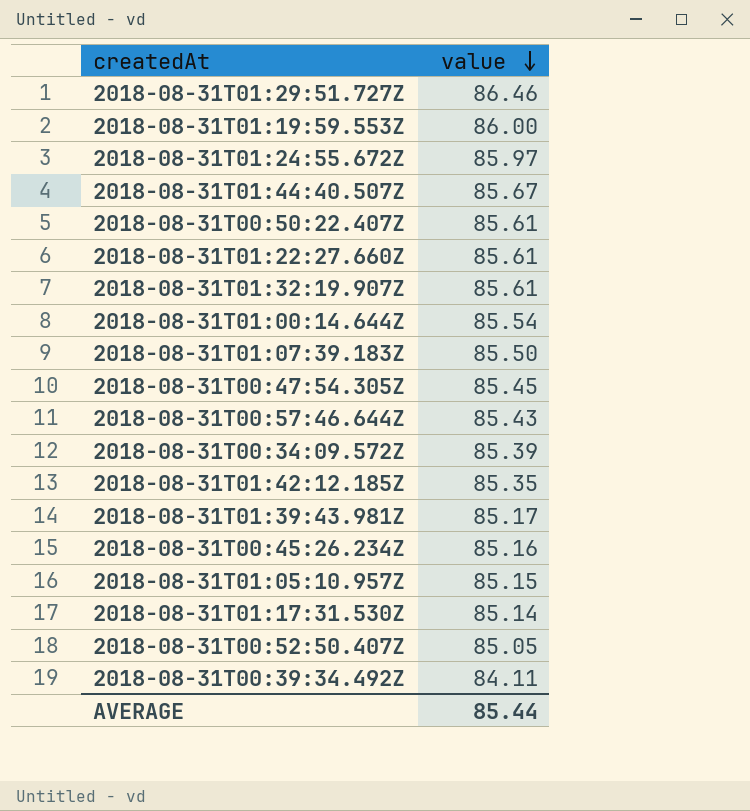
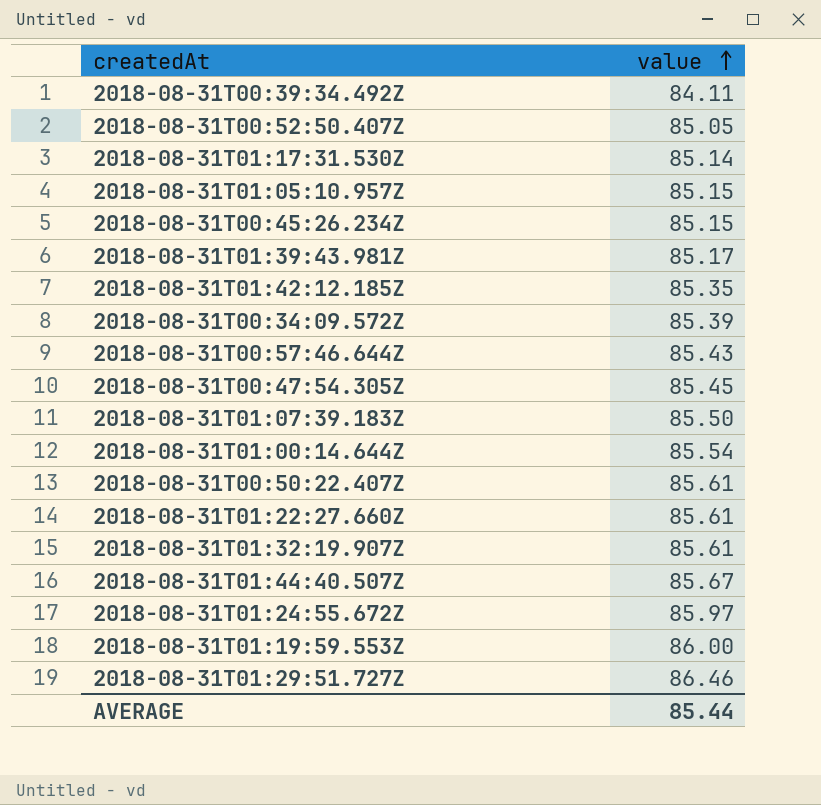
row order: value descending -> value ascending
2018-08-31T00:45:26.234Z | value: 85.16 -> 85.15

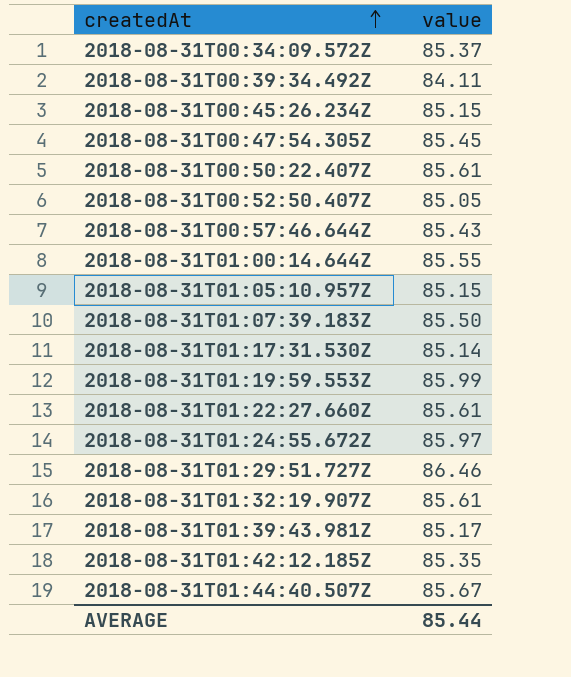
row order: value ascending -> createdAt ascending
2018-08-31T00:34:09.572Z | value: 85.39 -> 85.37
2018-08-31T01:00:14.644Z | value: 85.54 -> 85.55
2018-08-31T01:19:59.553Z | value: 86.00 -> 85.99

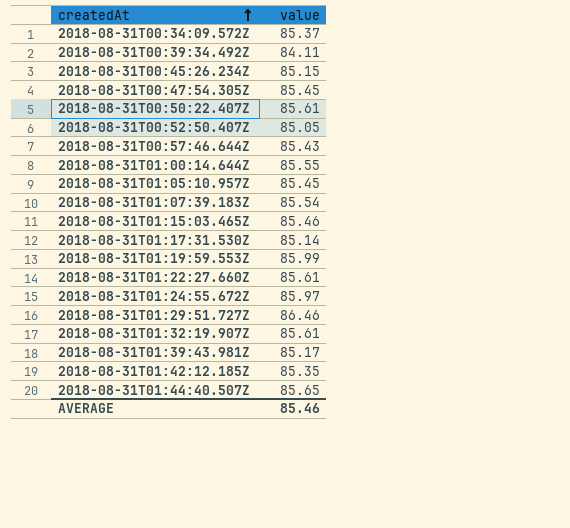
2018-08-31T01:05:10.957Z | value: 85.15 -> 85.45
2018-08-31T01:07:39.183Z | value: 85.50 -> 85.54
row 2018-08-31T01:15:03.465Z: none -> 85.46
2018-08-31T01:44:40.507Z | value: 85.67 -> 85.65
AVERAGE | value: 85.44 -> 85.46

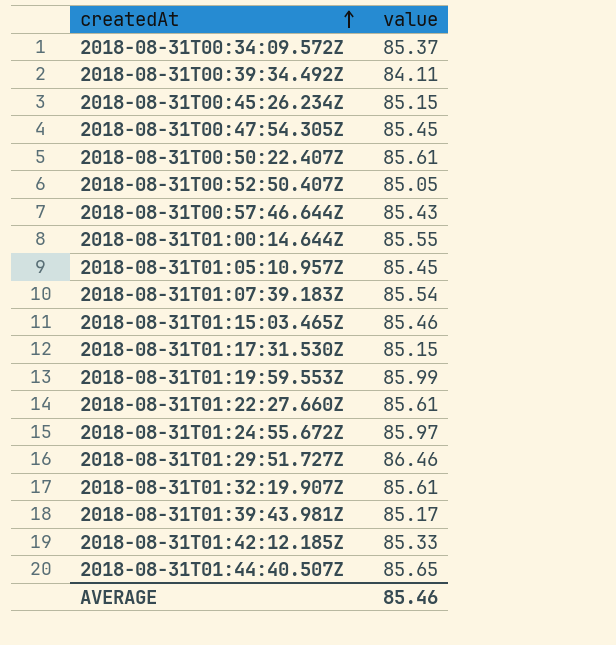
2018-08-31T01:17:31.530Z | value: 85.14 -> 85.15
2018-08-31T01:42:12.185Z | value: 85.35 -> 85.33

